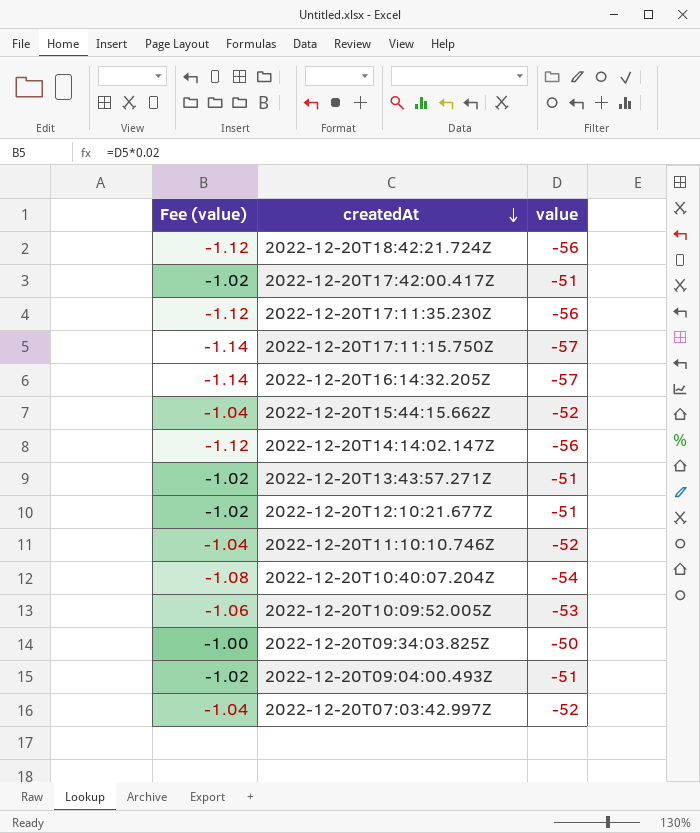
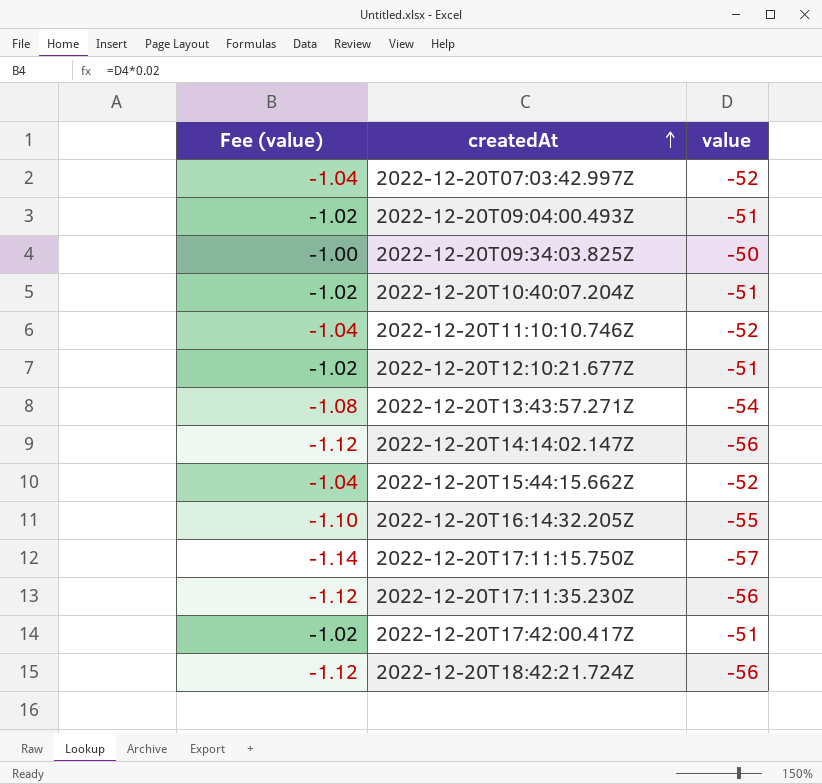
row order: createdAt descending -> createdAt ascending
row 2022-12-20T10:09:52.005Z: -1.06 | -53 -> none
2022-12-20T10:40:07.204Z | Fee (value): -1.08 -> -1.02
2022-12-20T10:40:07.204Z | value: -54 -> -51
2022-12-20T13:43:57.271Z | Fee (value): -1.02 -> -1.08
2022-12-20T13:43:57.271Z | value: -51 -> -54
2022-12-20T16:14:32.205Z | Fee (value): -1.14 -> -1.10
2022-12-20T16:14:32.205Z | value: -57 -> -55

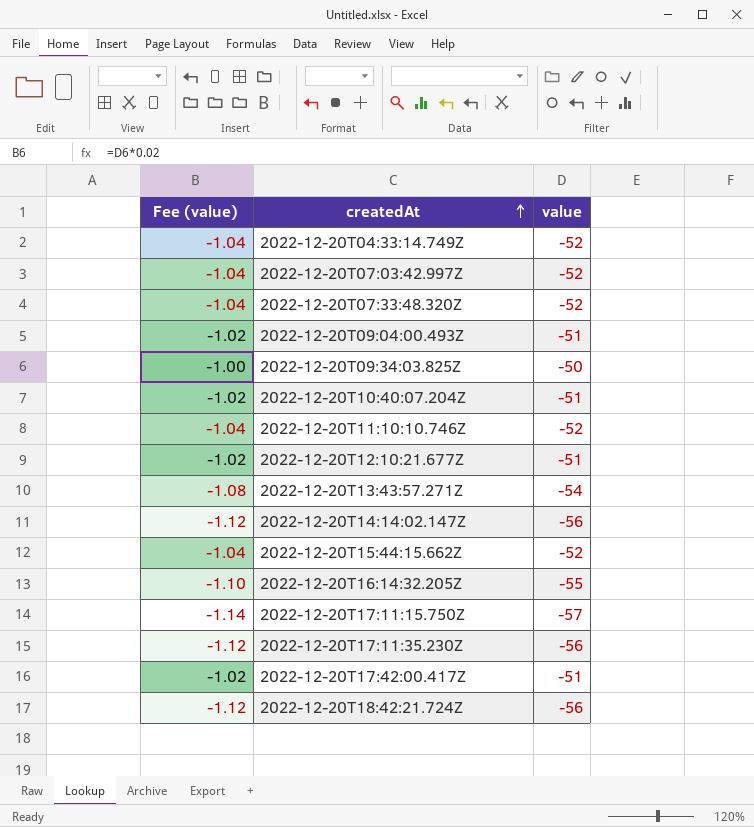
row 2022-12-20T04:33:14.749Z: none -> -1.04 | -52
row 2022-12-20T07:33:48.320Z: none -> -1.04 | -52

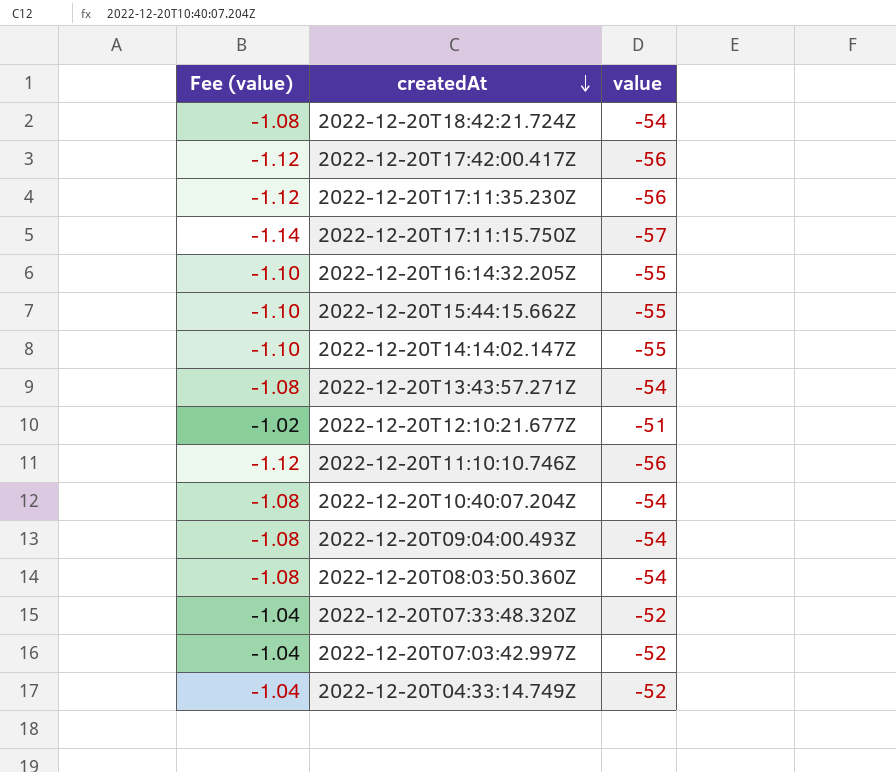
row order: createdAt ascending -> createdAt descending
row 2022-12-20T09:34:03.825Z: -1.00 | -50 -> none
2022-12-20T18:42:21.724Z | Fee (value): -1.12 -> -1.08
2022-12-20T18:42:21.724Z | value: -56 -> -54
2022-12-20T17:42:00.417Z | Fee (value): -1.02 -> -1.12
2022-12-20T17:42:00.417Z | value: -51 -> -56
2022-12-20T15:44:15.662Z | Fee (value): -1.04 -> -1.10
2022-12-20T15:44:15.662Z | value: -52 -> -55
2022-12-20T14:14:02.147Z | Fee (value): -1.12 -> -1.10
2022-12-20T14:14:02.147Z | value: -56 -> -55
2022-12-20T11:10:10.746Z | Fee (value): -1.04 -> -1.12
2022-12-20T11:10:10.746Z | value: -52 -> -56
2022-12-20T10:40:07.204Z | Fee (value): -1.02 -> -1.08
2022-12-20T10:40:07.204Z | value: -51 -> -54
2022-12-20T09:04:00.493Z | Fee (value): -1.02 -> -1.08
2022-12-20T09:04:00.493Z | value: -51 -> -54
row 2022-12-20T08:03:50.360Z: none -> -1.08 | -54

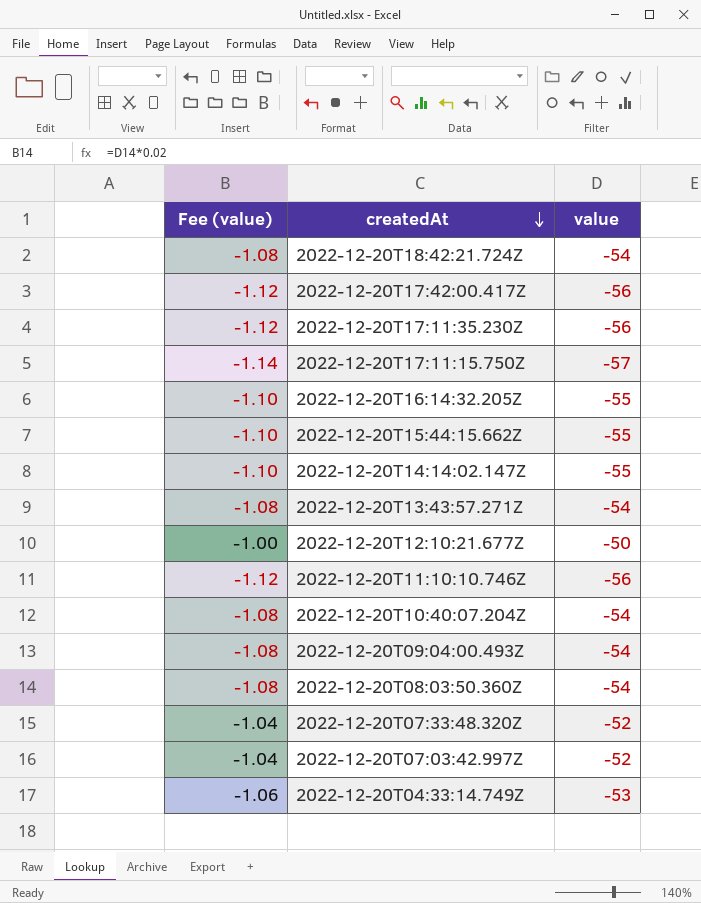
2022-12-20T12:10:21.677Z | Fee (value): -1.02 -> -1.00
2022-12-20T12:10:21.677Z | value: -51 -> -50
2022-12-20T04:33:14.749Z | Fee (value): -1.04 -> -1.06
2022-12-20T04:33:14.749Z | value: -52 -> -53

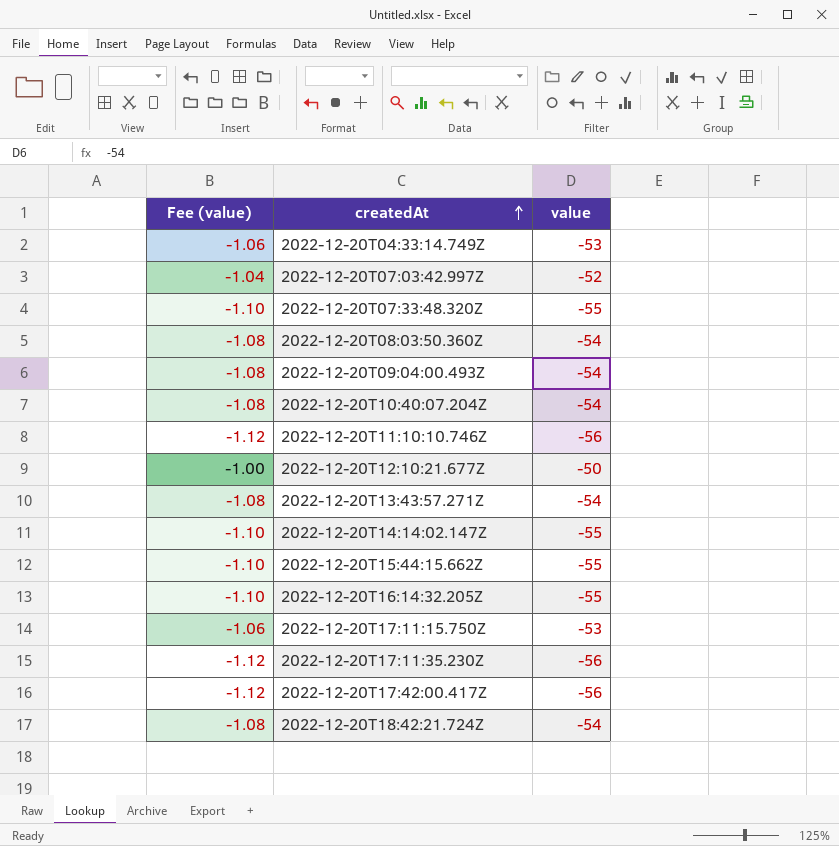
row order: createdAt descending -> createdAt ascending
2022-12-20T07:33:48.320Z | Fee (value): -1.04 -> -1.10
2022-12-20T07:33:48.320Z | value: -52 -> -55
2022-12-20T17:11:15.750Z | Fee (value): -1.14 -> -1.06
2022-12-20T17:11:15.750Z | value: -57 -> -53

